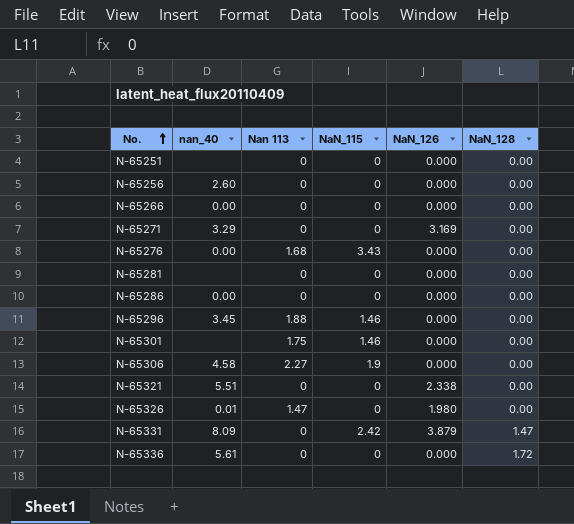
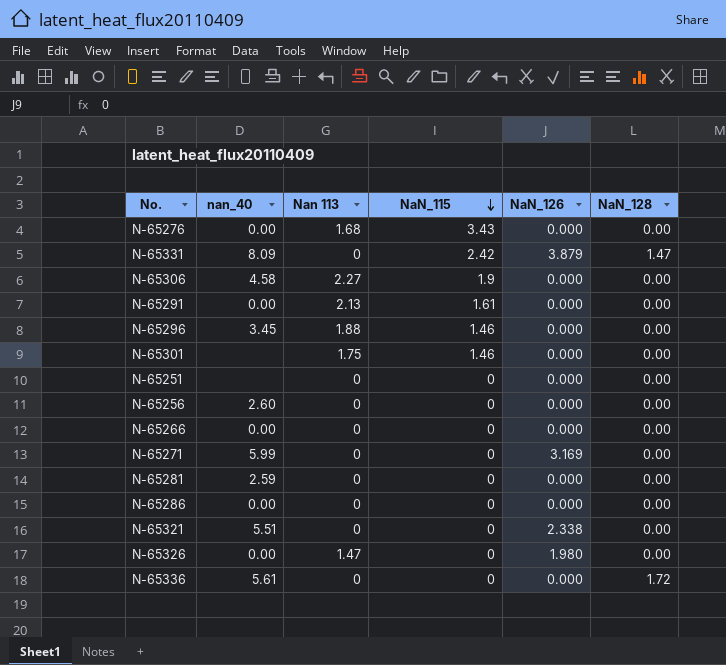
row order: No. ascending -> NaN_115 descending
row N-65291: none -> 0.00 | 2.13 | 1.61 | 0.000 | 0.00
N-65271 | nan_40: 3.29 -> 5.99
N-65281 | nan_40: none -> 2.59
N-65326 | nan_40: 0.01 -> 0.00

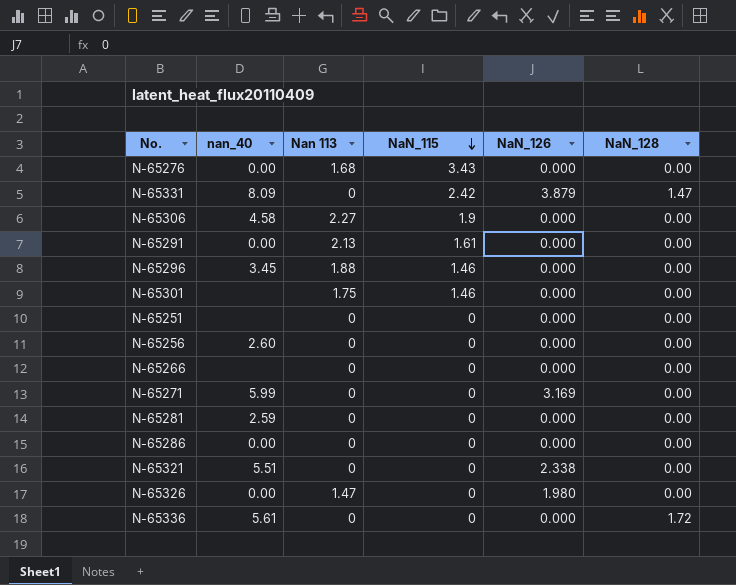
N-65266 | nan_40: 0.00 -> none

